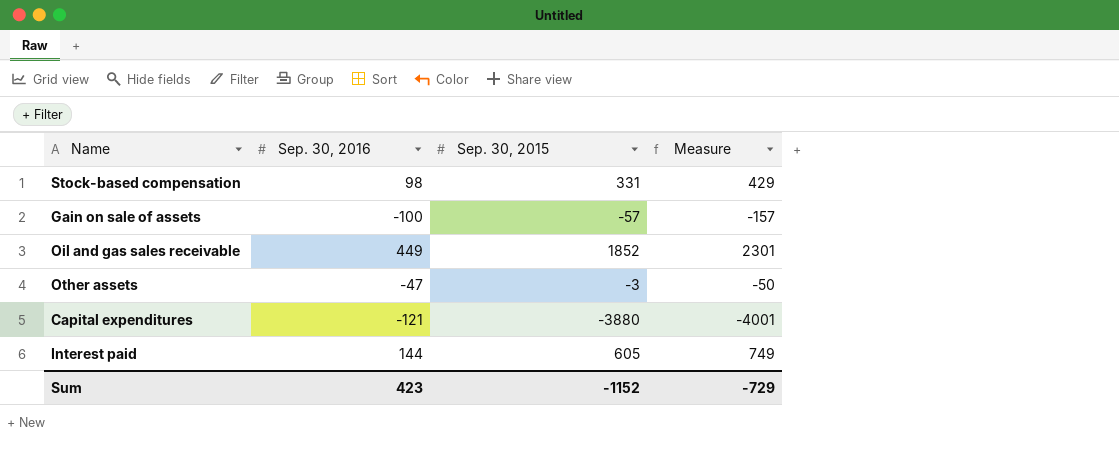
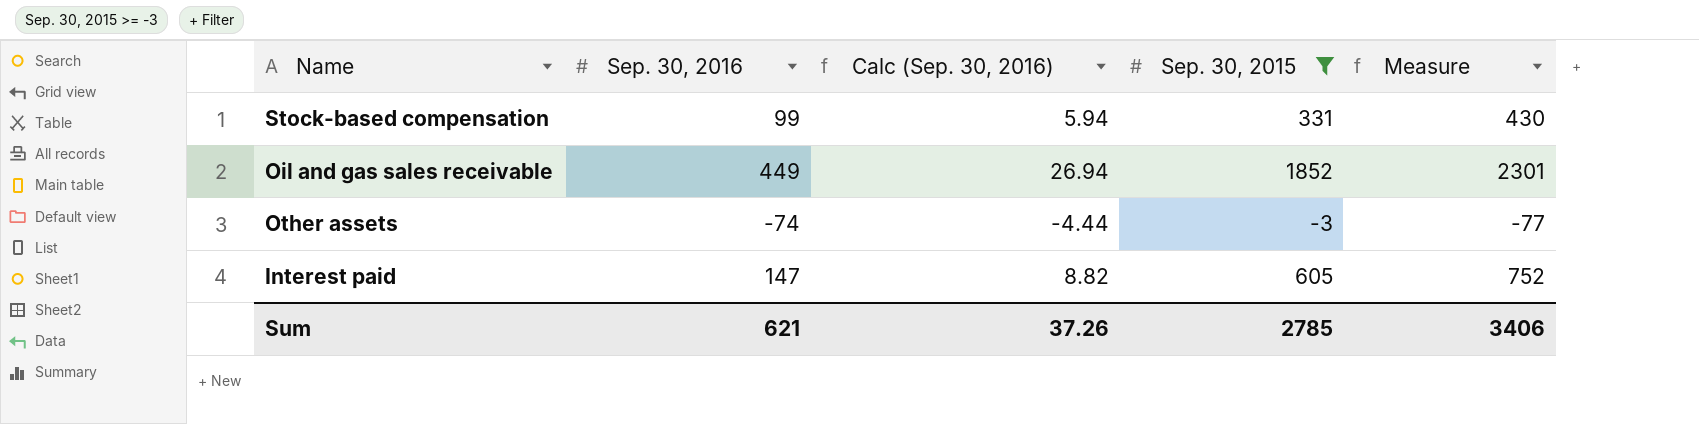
filter: none -> Sep. 30, 2015 >= -3
column Calc (Sep. 30, 2016) | formula: none -> [Sep. 30, 2016] * 0.06
Stock-based compensation | Sep. 30, 2016: 98 -> 99
Stock-based compensation | Measure: 429 -> 430
Other assets | Sep. 30, 2016: -47 -> -74
Other assets | Measure: -50 -> -77
Interest paid | Sep. 30, 2016: 144 -> 147
Interest paid | Measure: 749 -> 752
Sum | Sep. 30, 2016: 423 -> 621
Sum | Sep. 30, 2015: -1152 -> 2785
Sum | Measure: -729 -> 3406

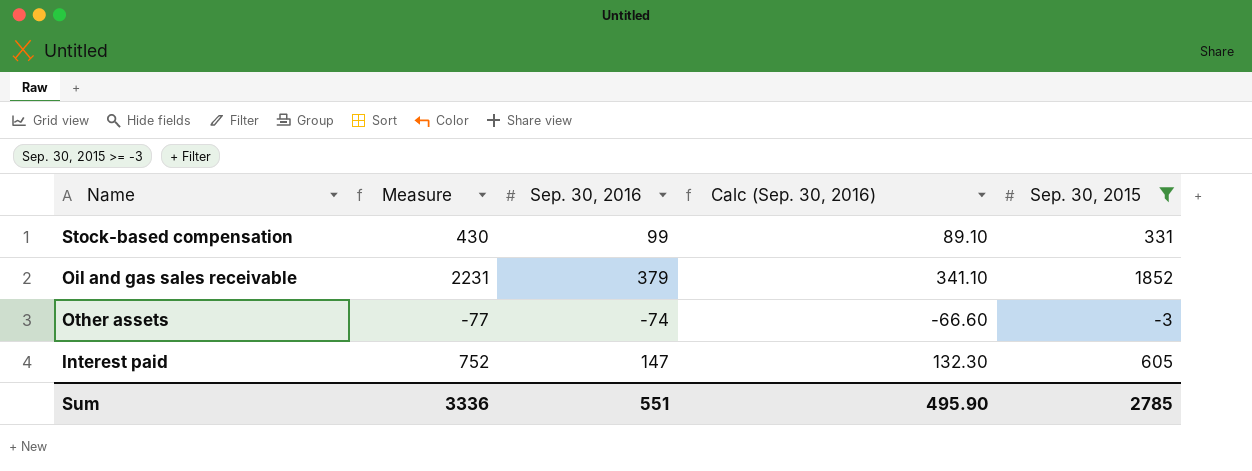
column Measure | position: 5 -> 2
column Calc (Sep. 30, 2016) | formula: [Sep. 30, 2016] * 0.06 -> [Sep. 30, 2016] * 0.9
Oil and gas sales receivable | Measure: 2301 -> 2231
Oil and gas sales receivable | Sep. 30, 2016: 449 -> 379
Sum | Measure: 3406 -> 3336
Sum | Sep. 30, 2016: 621 -> 551
Sum | Calc (Sep. 30, 2016): 37.26 -> 495.90

